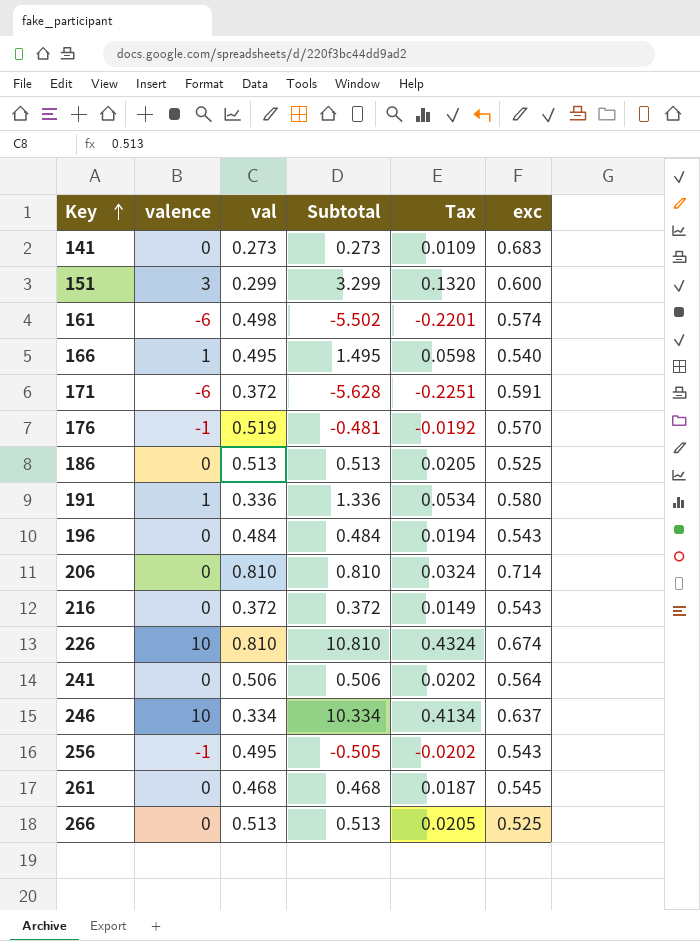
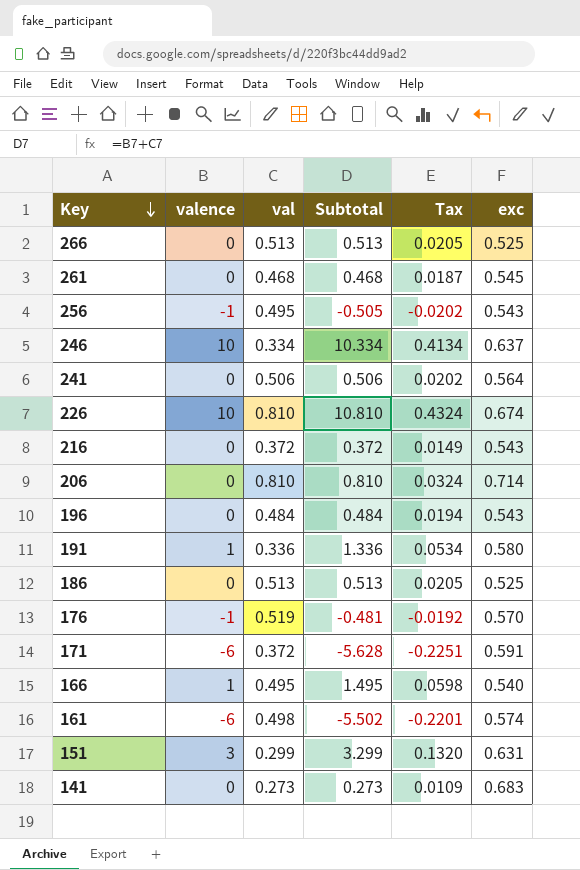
row order: Key ascending -> Key descending
151 | exc: 0.600 -> 0.631

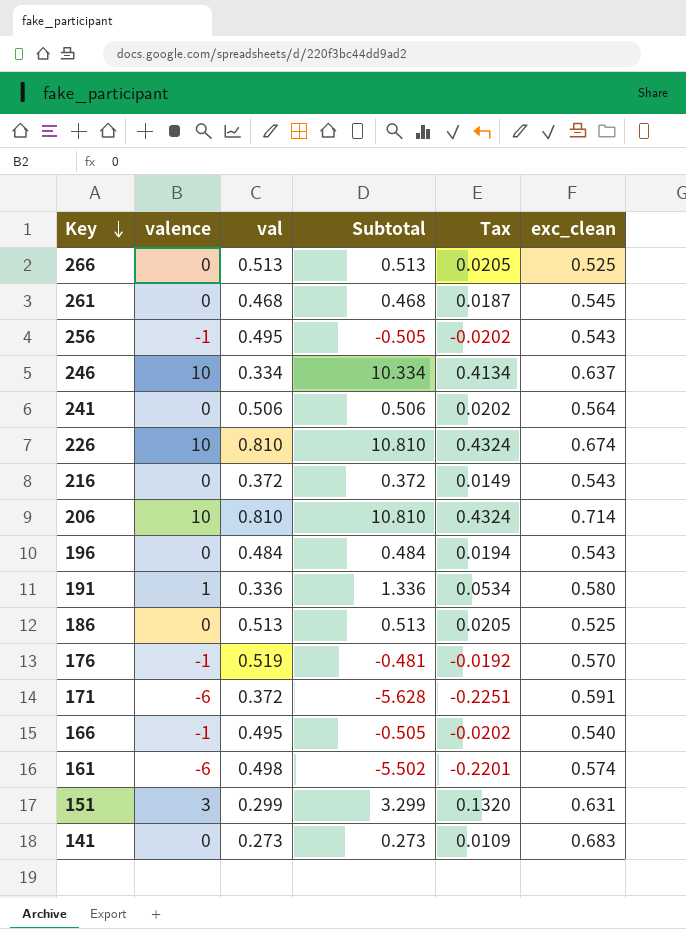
column name: exc -> exc_clean
206 | valence: 0 -> 10
206 | Subtotal: 0.810 -> 10.810
206 | Tax: 0.0324 -> 0.4324
166 | valence: 1 -> -1
166 | Subtotal: 1.495 -> -0.505
166 | Tax: 0.0598 -> -0.0202

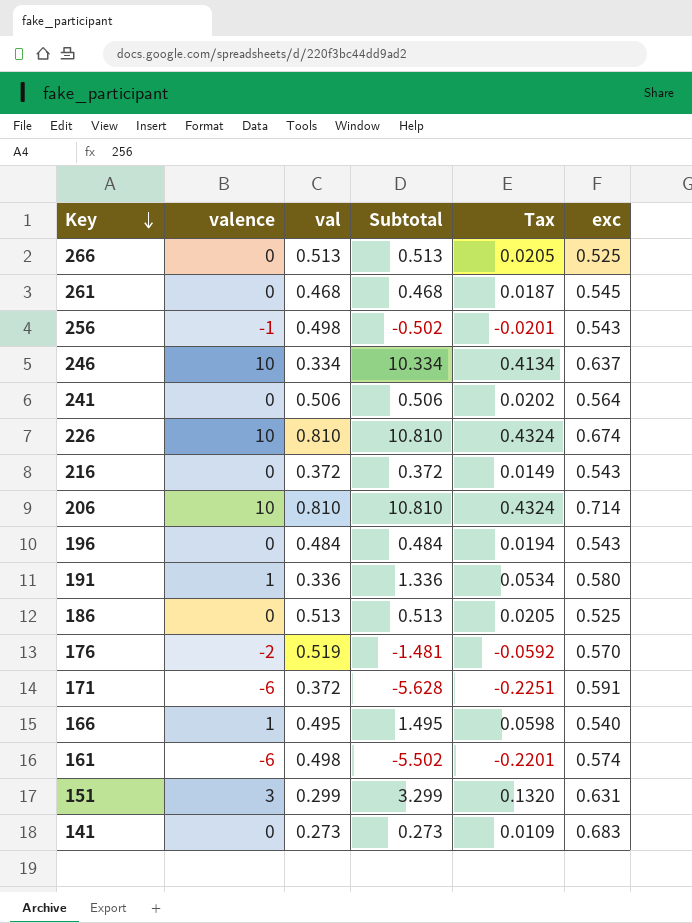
column name: exc_clean -> exc
256 | val: 0.495 -> 0.498
256 | Subtotal: -0.505 -> -0.502
256 | Tax: -0.0202 -> -0.0201
176 | valence: -1 -> -2
176 | Subtotal: -0.481 -> -1.481
176 | Tax: -0.0192 -> -0.0592
166 | valence: -1 -> 1
166 | Subtotal: -0.505 -> 1.495
166 | Tax: -0.0202 -> 0.0598

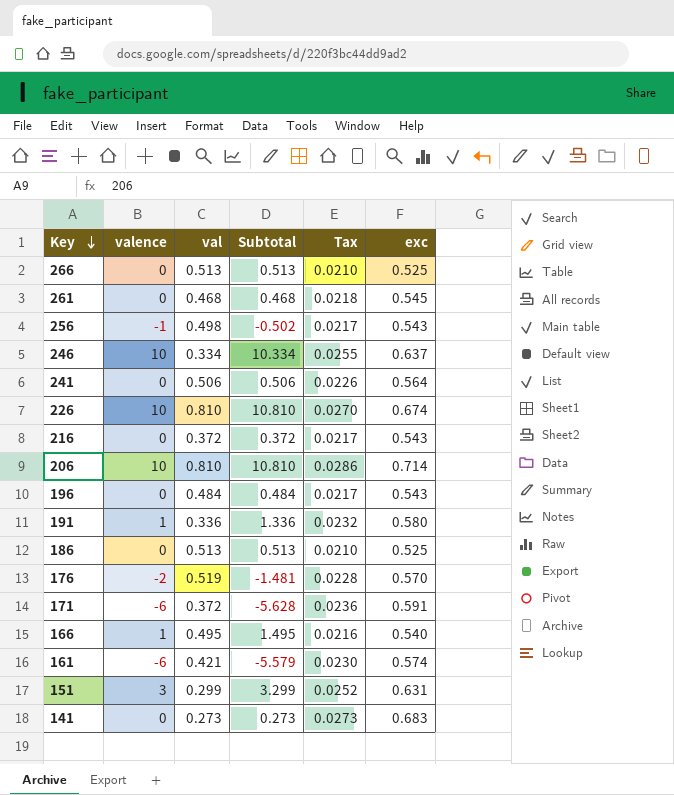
column Tax | formula: [Subtotal] * 0.04 -> [exc] * 0.04
161 | val: 0.498 -> 0.421
161 | Subtotal: -5.502 -> -5.579

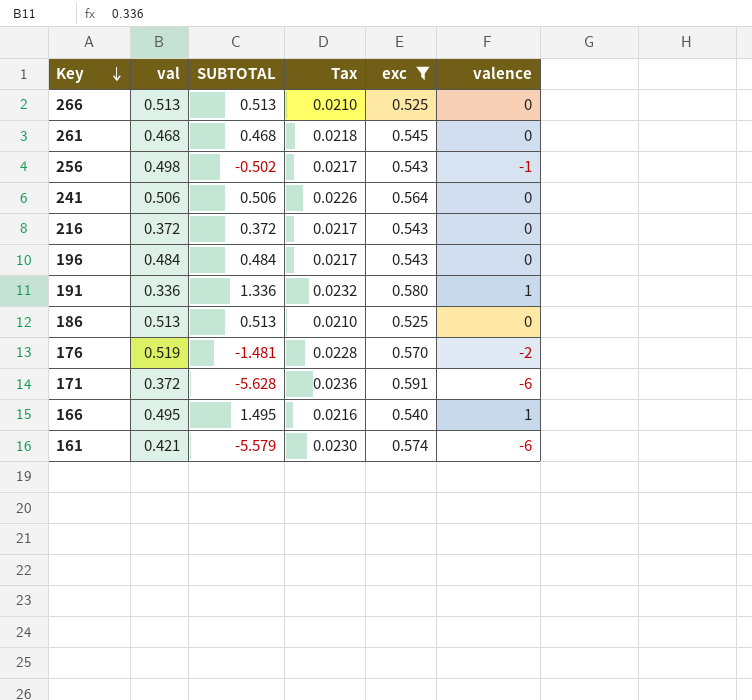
filter: none -> exc <= 0.591
column name: Subtotal -> SUBTOTAL
column valence | position: 2 -> 6

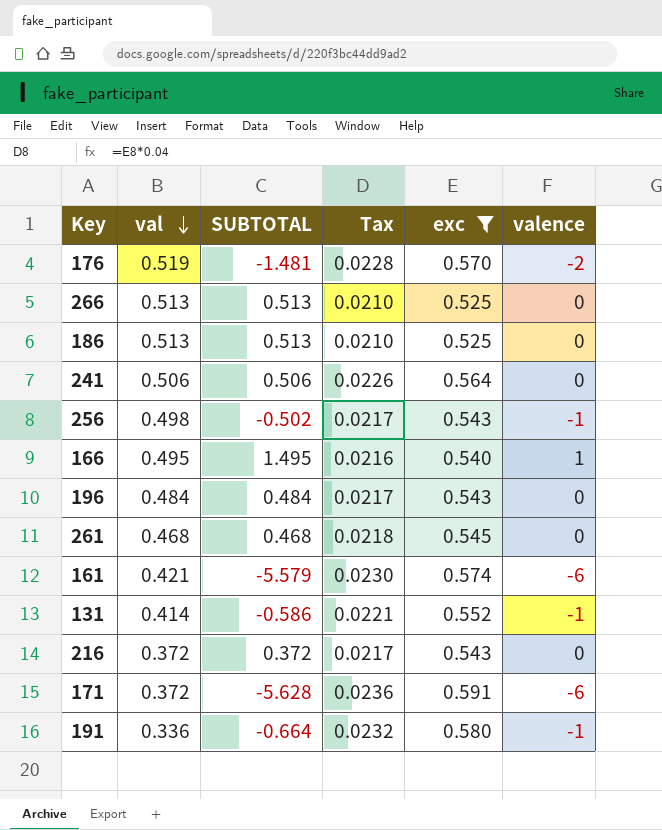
row order: Key descending -> val descending
row 131: none -> 0.414 | -0.586 | 0.0221 | 0.552 | -1
191 | SUBTOTAL: 1.336 -> -0.664
191 | valence: 1 -> -1

